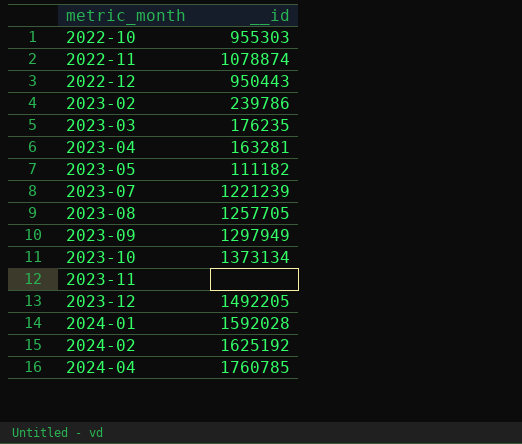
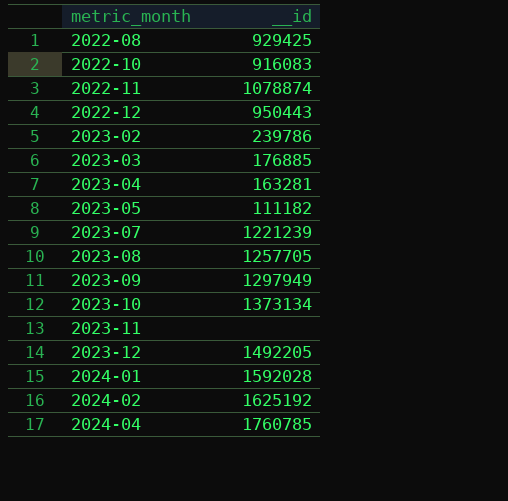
row 2022-08: none -> 929425
2022-10 | __id: 955303 -> 916083
2023-03 | __id: 176235 -> 176885

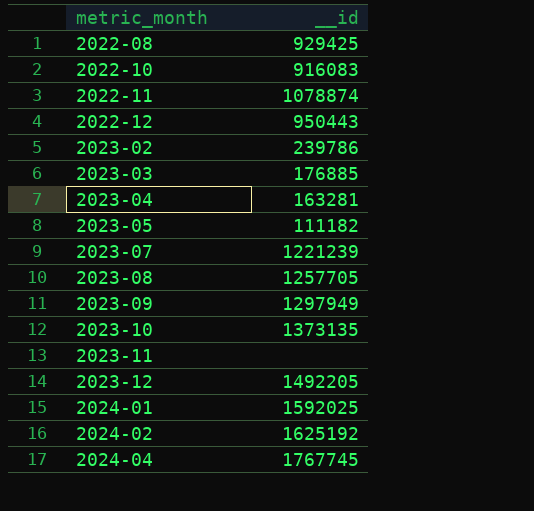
2023-10 | __id: 1373134 -> 1373135
2024-01 | __id: 1592028 -> 1592025
2024-04 | __id: 1760785 -> 1767745

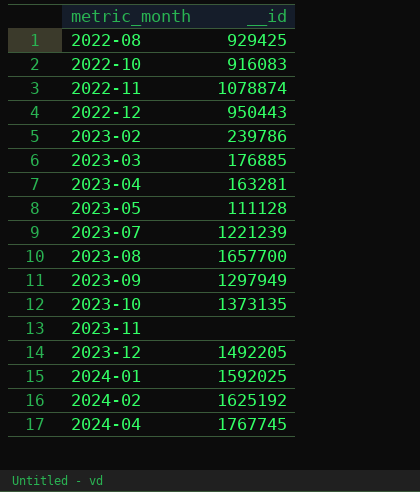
2023-05 | __id: 111182 -> 111128
2023-08 | __id: 1257705 -> 1657700

